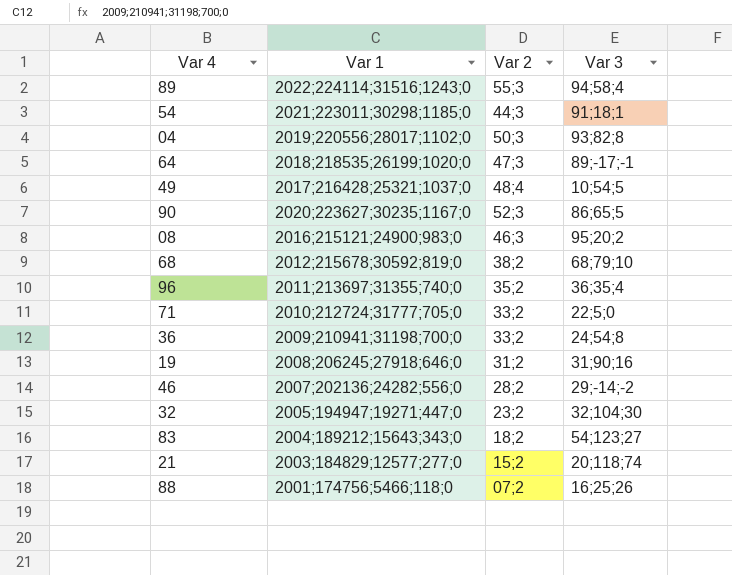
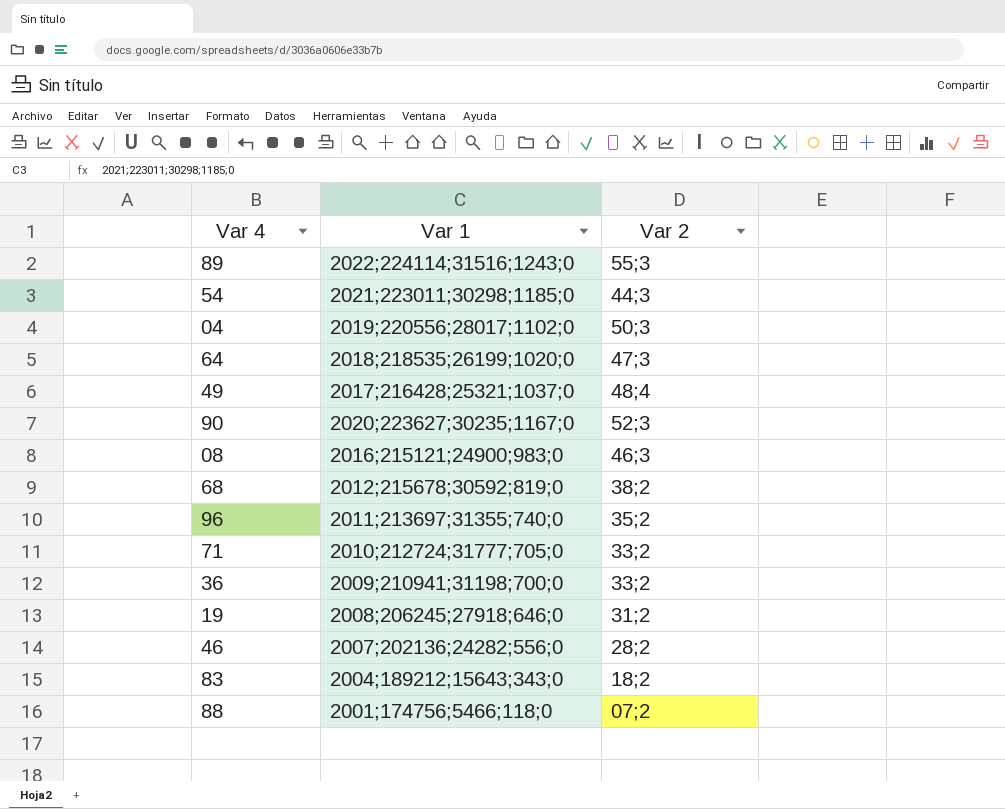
column Var 3 | position: 4 -> none
row 32: 2005;194947;19271;447;0 | 23;2 | 32;104;30 -> none
row 21: 2003;184829;12577;277;0 | 15;2 | 20;118;74 -> none

